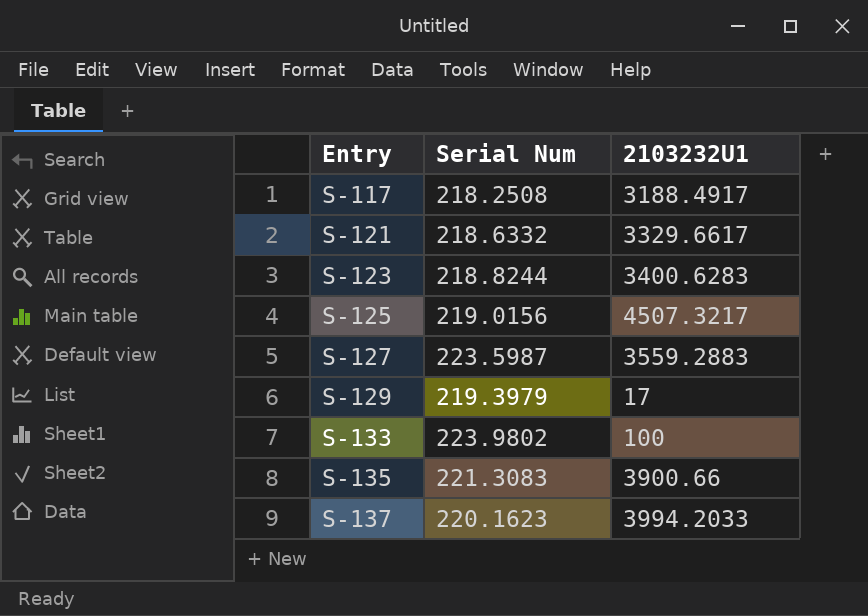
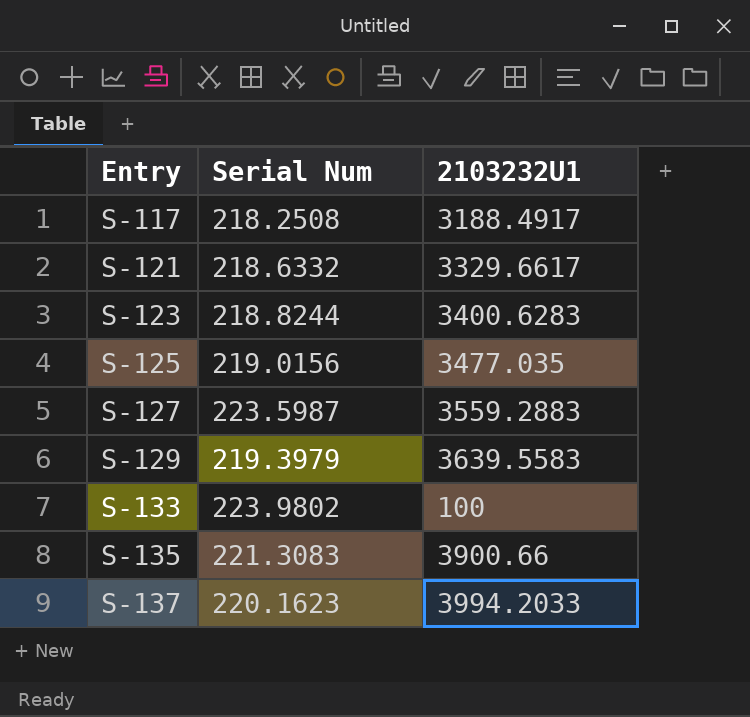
S-125 | 2103232U1: 4507.3217 -> 3477.035
S-129 | 2103232U1: 17 -> 3639.5583

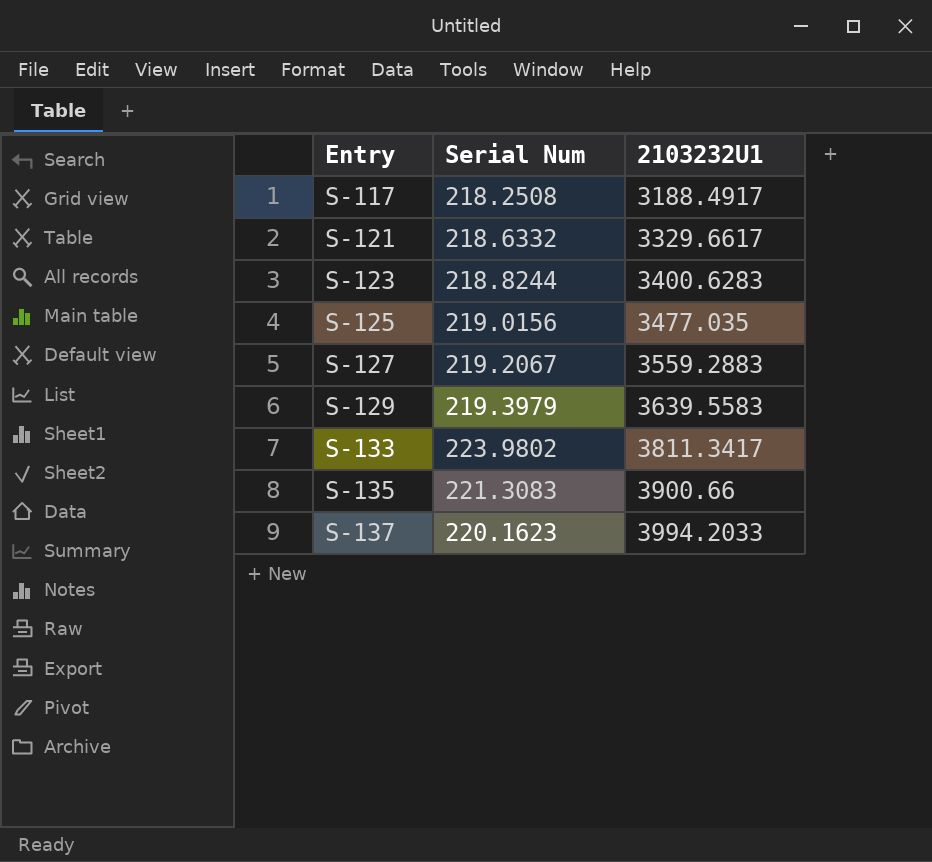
S-127 | Serial Num: 223.5987 -> 219.2067
S-133 | 2103232U1: 100 -> 3811.3417

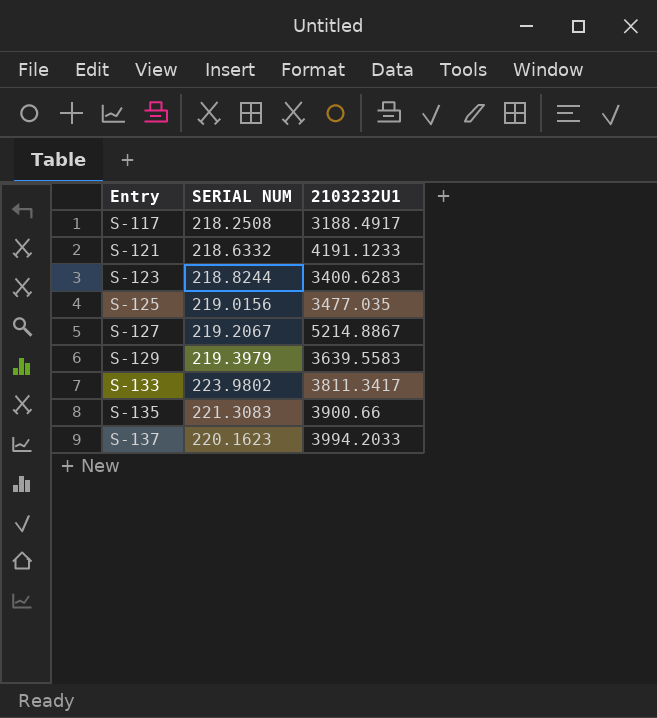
column name: Serial Num -> SERIAL NUM
S-121 | 2103232U1: 3329.6617 -> 4191.1233
S-127 | 2103232U1: 3559.2883 -> 5214.8867

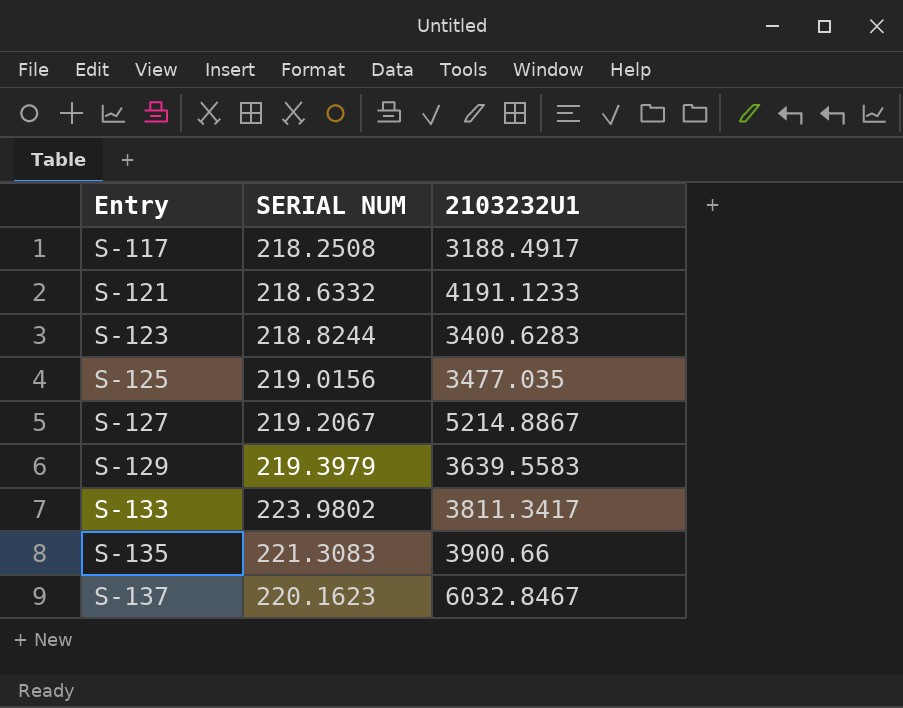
S-137 | 2103232U1: 3994.2033 -> 6032.8467

